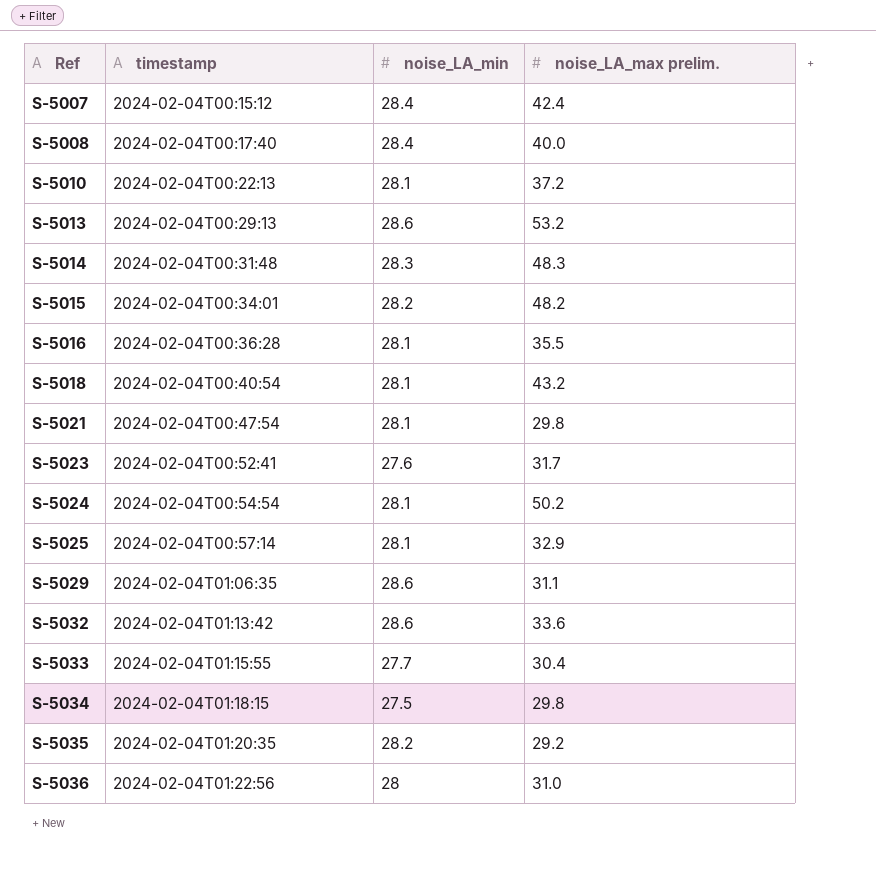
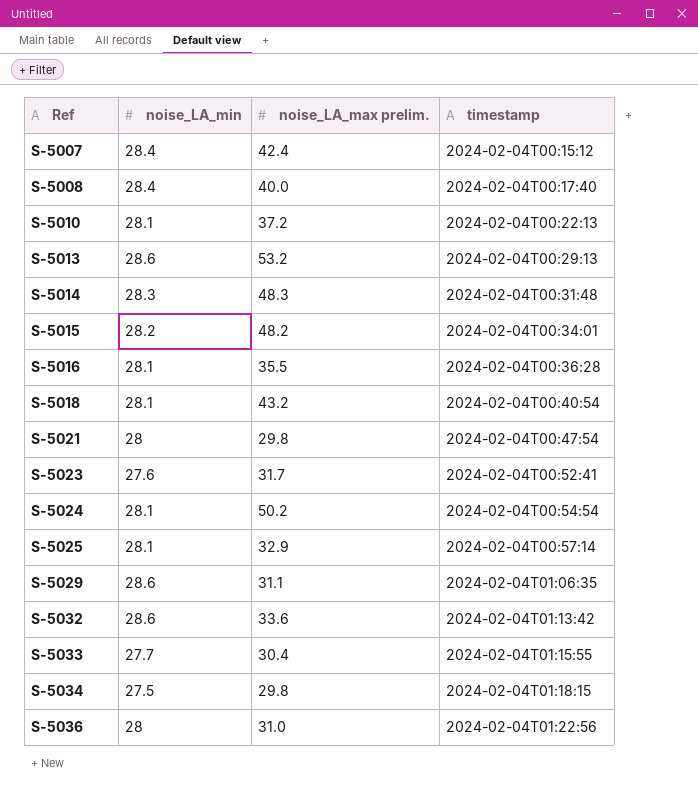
column timestamp | position: 2 -> 4
row S-5035: 2024-02-04T01:20:35 | 28.2 | 29.2 -> none
S-5021 | noise_LA_min: 28.1 -> 28

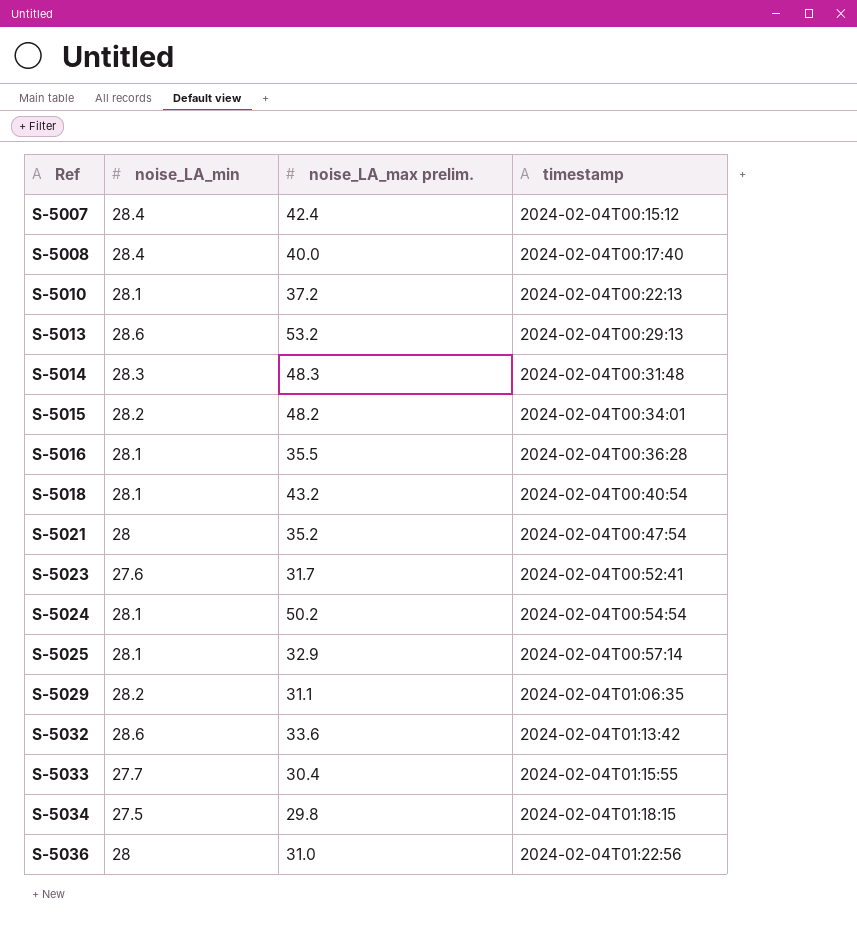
S-5021 | noise_LA_max prelim.: 29.8 -> 35.2
S-5029 | noise_LA_min: 28.6 -> 28.2

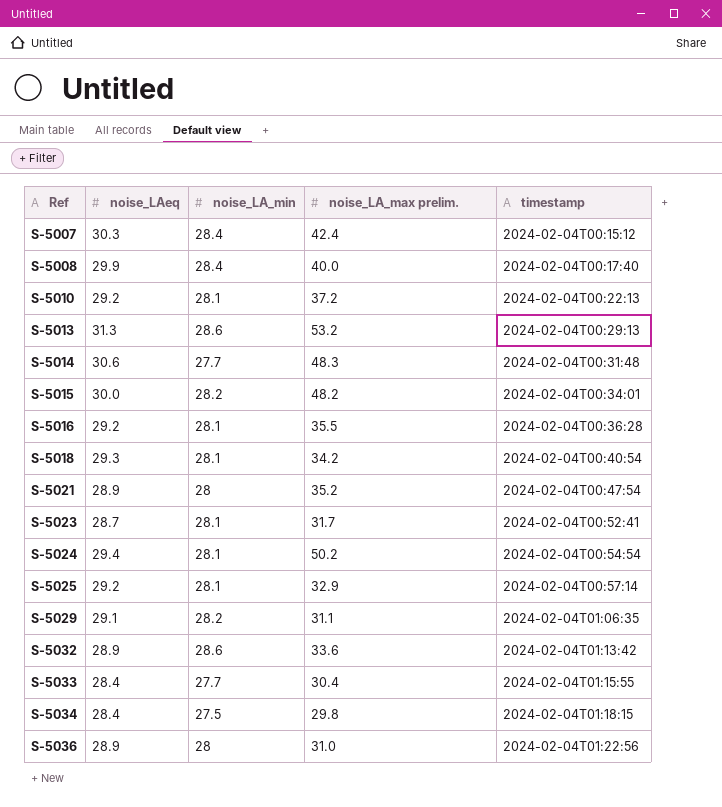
column noise_LAeq | position: none -> 2
S-5014 | noise_LA_min: 28.3 -> 27.7
S-5018 | noise_LA_max prelim.: 43.2 -> 34.2
S-5023 | noise_LA_min: 27.6 -> 28.1

